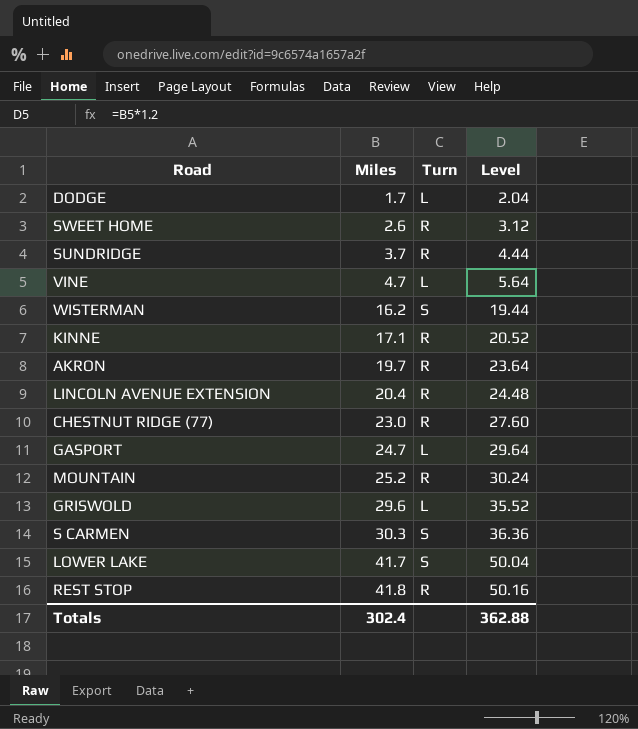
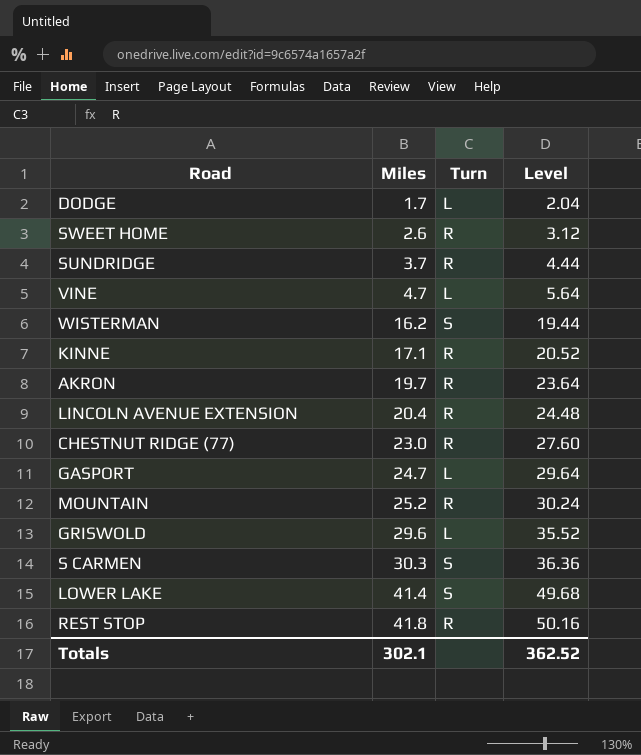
LOWER LAKE | Miles: 41.7 -> 41.4
LOWER LAKE | Level: 50.04 -> 49.68
Totals | Miles: 302.4 -> 302.1
Totals | Level: 362.88 -> 362.52

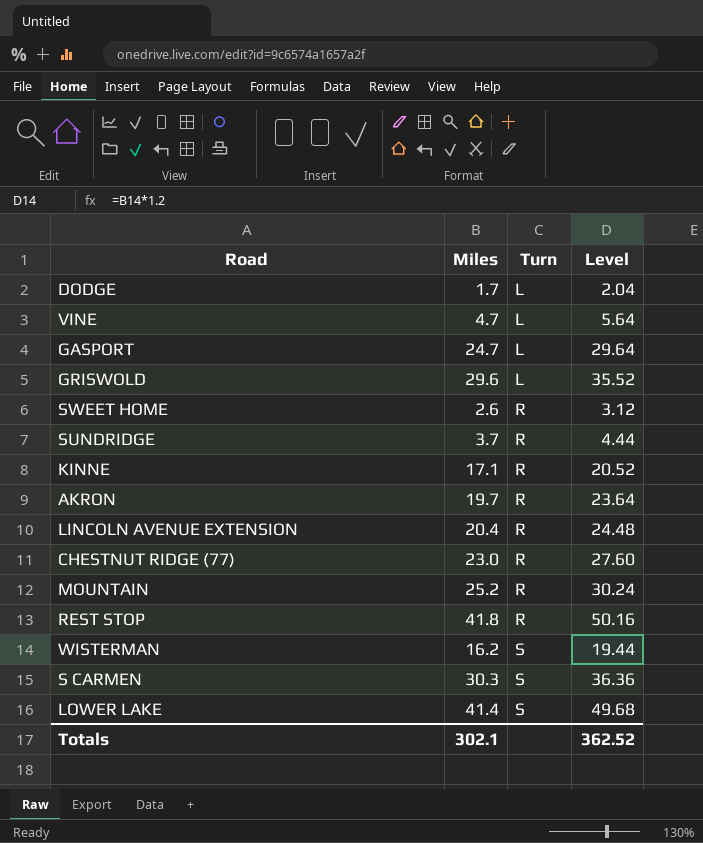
row order: Miles ascending -> Turn ascending

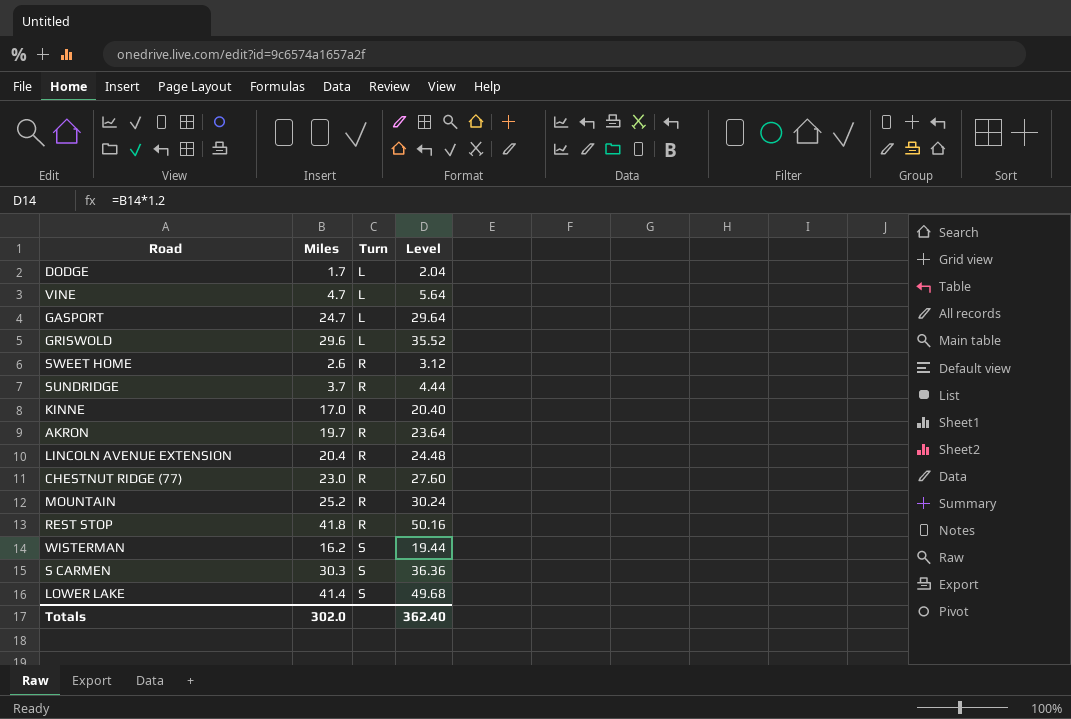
KINNE | Miles: 17.1 -> 17.0
KINNE | Level: 20.52 -> 20.40
Totals | Miles: 302.1 -> 302.0
Totals | Level: 362.52 -> 362.40

